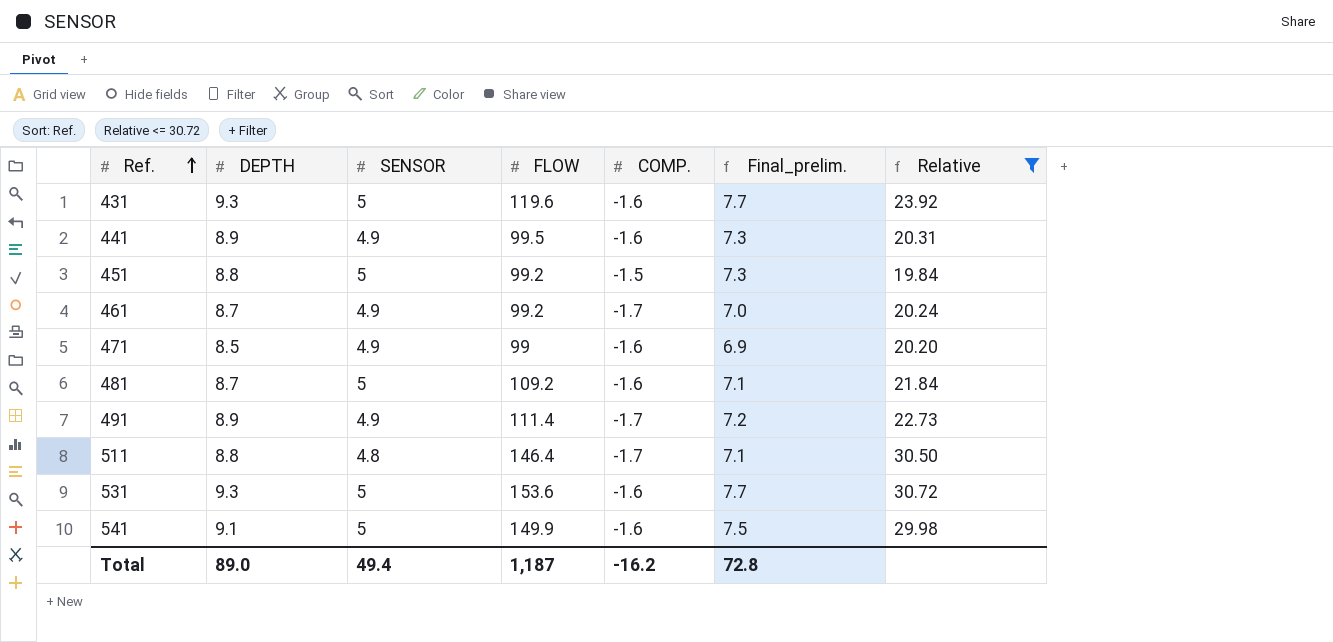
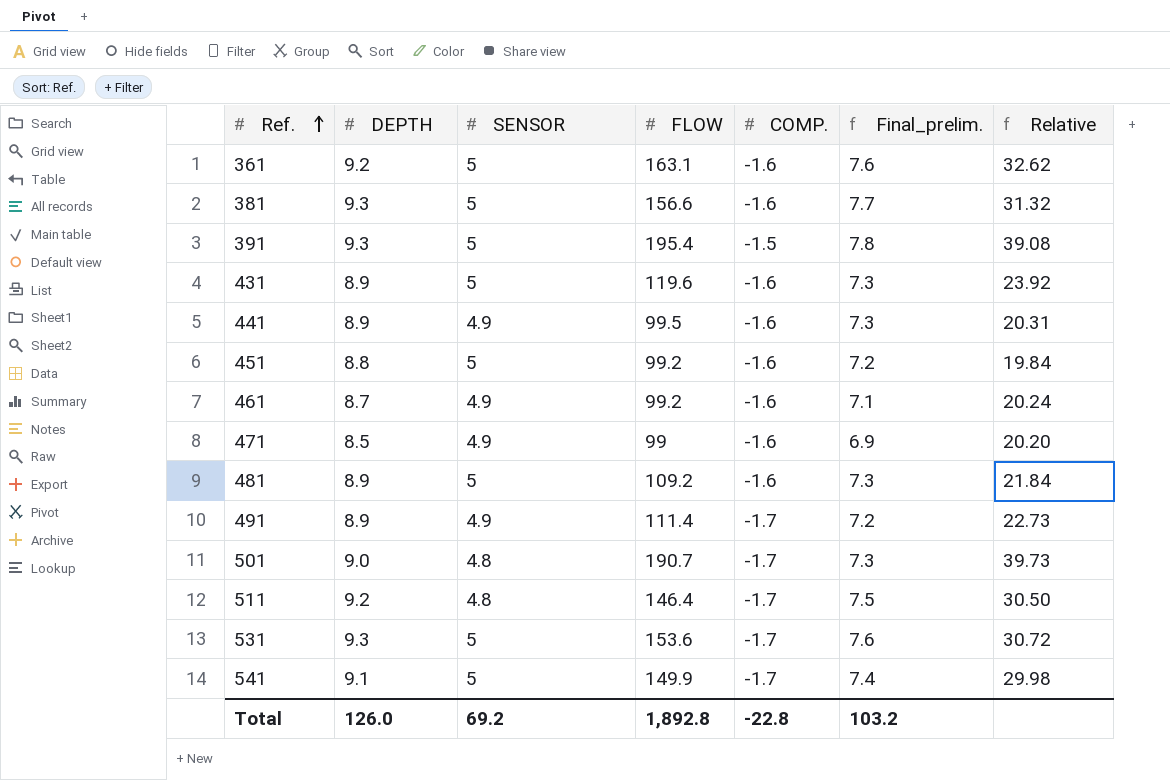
filter: Relative <= 30.72 -> none
431 | DEPTH: 9.3 -> 8.9
431 | Final_prelim.: 7.7 -> 7.3
451 | COMP.: -1.5 -> -1.6
451 | Final_prelim.: 7.3 -> 7.2
461 | COMP.: -1.7 -> -1.6
461 | Final_prelim.: 7.0 -> 7.1
481 | DEPTH: 8.7 -> 8.9
481 | Final_prelim.: 7.1 -> 7.3
511 | DEPTH: 8.8 -> 9.2
511 | Final_prelim.: 7.1 -> 7.5
531 | COMP.: -1.6 -> -1.7
531 | Final_prelim.: 7.7 -> 7.6
541 | COMP.: -1.6 -> -1.7
541 | Final_prelim.: 7.5 -> 7.4
Total | DEPTH: 89.0 -> 126.0
Total | SENSOR: 49.4 -> 69.2
Total | FLOW: 1,187 -> 1,892.8
Total | COMP.: -16.2 -> -22.8
Total | Final_prelim.: 72.8 -> 103.2

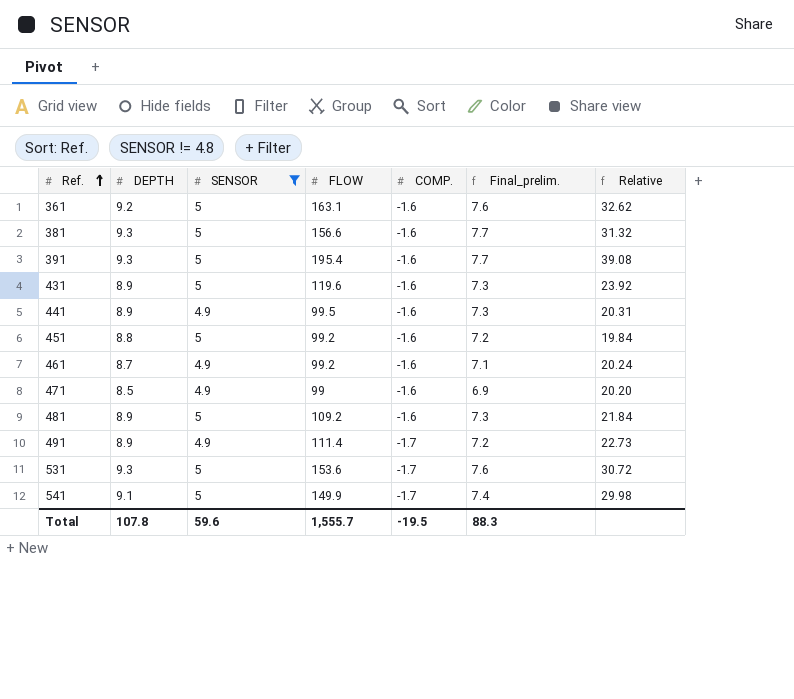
filter: none -> SENSOR != 4.8
391 | COMP.: -1.5 -> -1.6
391 | Final_prelim.: 7.8 -> 7.7
Total | DEPTH: 126.0 -> 107.8
Total | SENSOR: 69.2 -> 59.6
Total | FLOW: 1,892.8 -> 1,555.7
Total | COMP.: -22.8 -> -19.5
Total | Final_prelim.: 103.2 -> 88.3

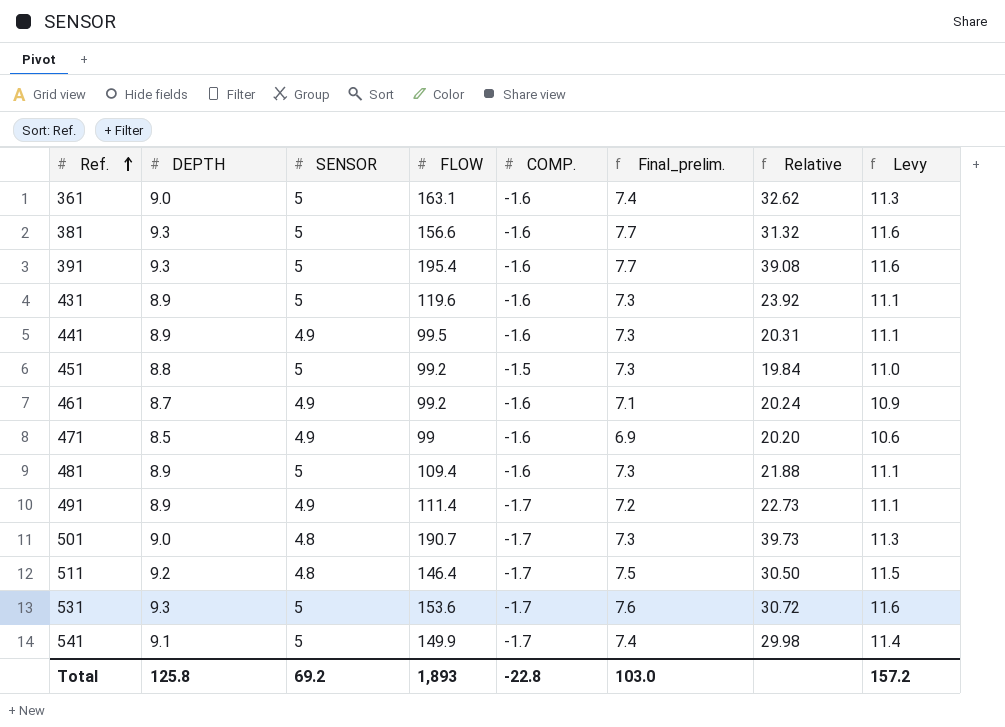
filter: SENSOR != 4.8 -> none
column Levy | formula: none -> [DEPTH] * 1.25
361 | DEPTH: 9.2 -> 9.0
361 | Final_prelim.: 7.6 -> 7.4
451 | COMP.: -1.6 -> -1.5
451 | Final_prelim.: 7.2 -> 7.3
481 | FLOW: 109.2 -> 109.4
481 | Relative: 21.84 -> 21.88
Total | DEPTH: 107.8 -> 125.8
Total | SENSOR: 59.6 -> 69.2
Total | FLOW: 1,555.7 -> 1,893
Total | COMP.: -19.5 -> -22.8
Total | Final_prelim.: 88.3 -> 103.0

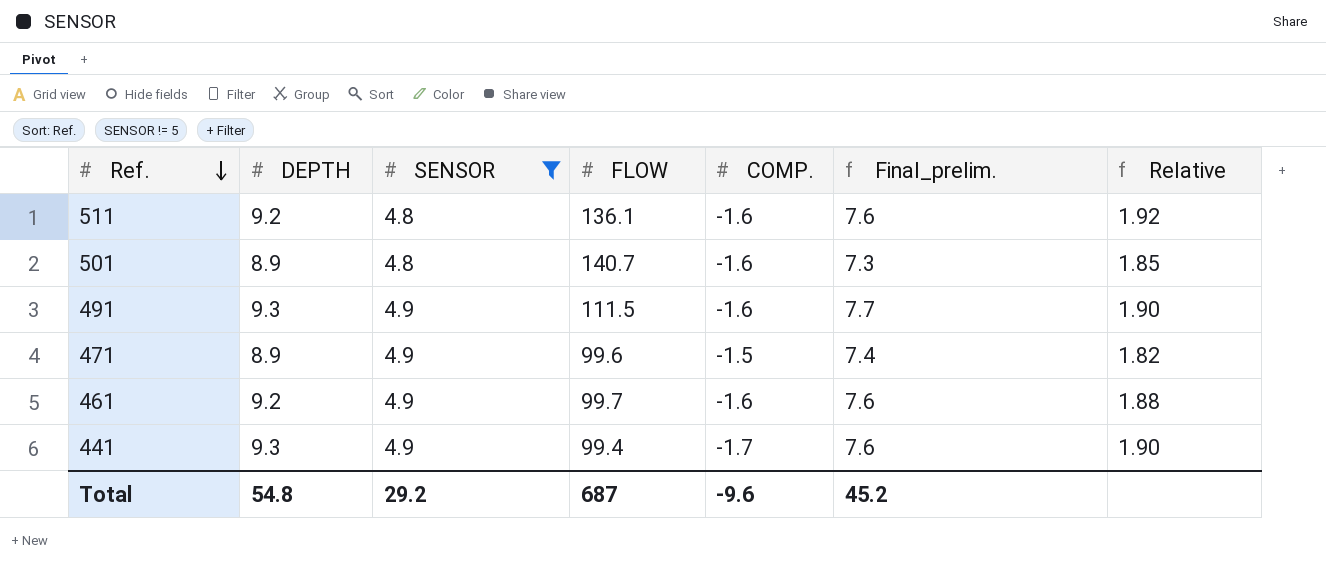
filter: none -> SENSOR != 5
row order: Ref. ascending -> Ref. descending
column Levy | formula: [DEPTH] * 1.25 -> none
column Relative | formula: [FLOW] / [SENSOR] -> [DEPTH] / [SENSOR]
511 | FLOW: 146.4 -> 136.1
511 | COMP.: -1.7 -> -1.6
511 | Final_prelim.: 7.5 -> 7.6
501 | DEPTH: 9.0 -> 8.9
501 | FLOW: 190.7 -> 140.7
501 | COMP.: -1.7 -> -1.6
491 | DEPTH: 8.9 -> 9.3
491 | FLOW: 111.4 -> 111.5
491 | COMP.: -1.7 -> -1.6
491 | Final_prelim.: 7.2 -> 7.7
471 | DEPTH: 8.5 -> 8.9
471 | FLOW: 99 -> 99.6
471 | COMP.: -1.6 -> -1.5
471 | Final_prelim.: 6.9 -> 7.4
461 | DEPTH: 8.7 -> 9.2
461 | FLOW: 99.2 -> 99.7
461 | Final_prelim.: 7.1 -> 7.6
441 | DEPTH: 8.9 -> 9.3
441 | FLOW: 99.5 -> 99.4
441 | COMP.: -1.6 -> -1.7
441 | Final_prelim.: 7.3 -> 7.6
Total | DEPTH: 125.8 -> 54.8
Total | SENSOR: 69.2 -> 29.2
Total | FLOW: 1,893 -> 687
Total | COMP.: -22.8 -> -9.6
Total | Final_prelim.: 103.0 -> 45.2

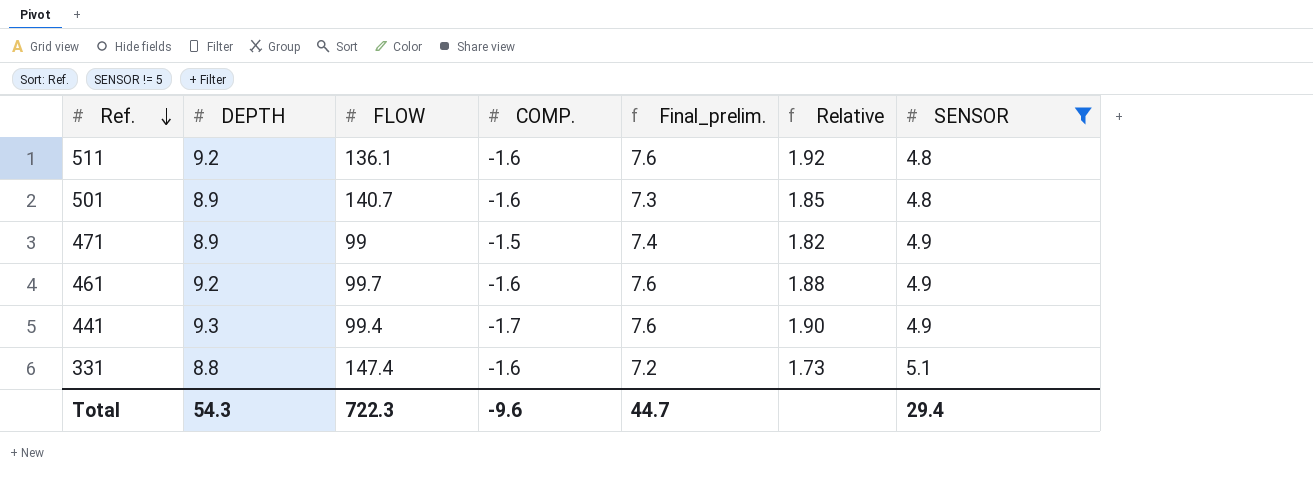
column SENSOR | position: 3 -> 7
row 491: 9.3 | 4.9 | 111.5 | -1.6 | 7.7 | 1.90 -> none
471 | FLOW: 99.6 -> 99
row 331: none -> 8.8 | 147.4 | -1.6 | 7.2 | 1.73 | 5.1
Total | DEPTH: 54.8 -> 54.3
Total | FLOW: 687 -> 722.3
Total | Final_prelim.: 45.2 -> 44.7
Total | SENSOR: 29.2 -> 29.4

